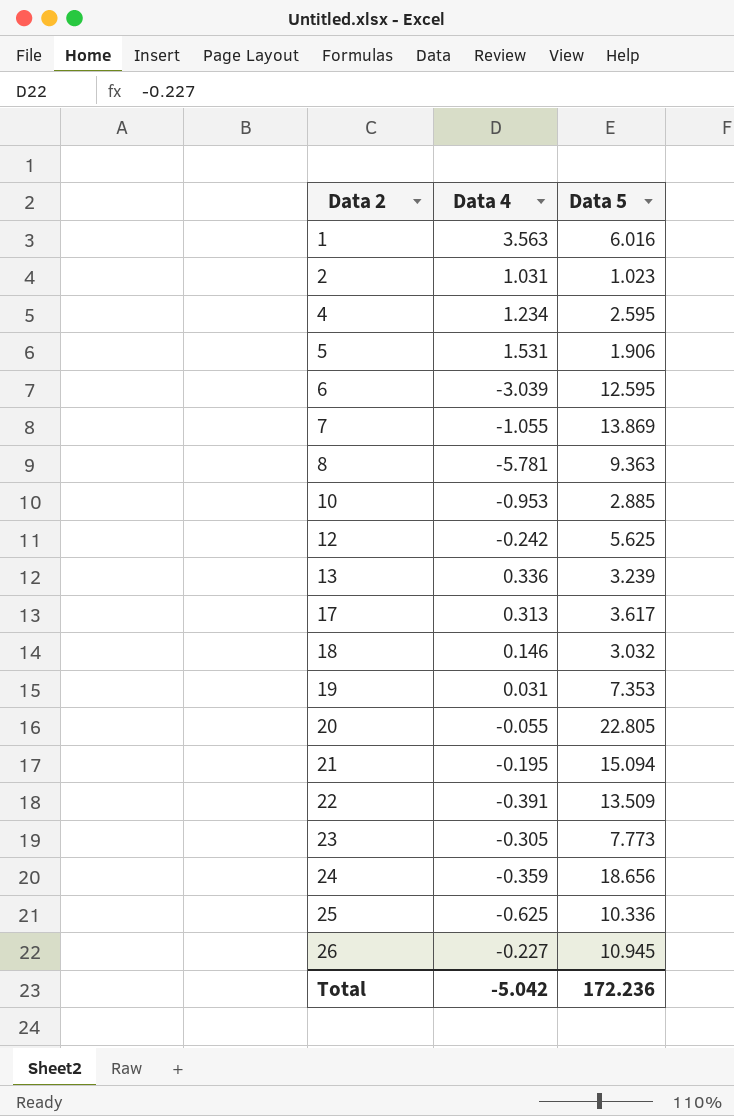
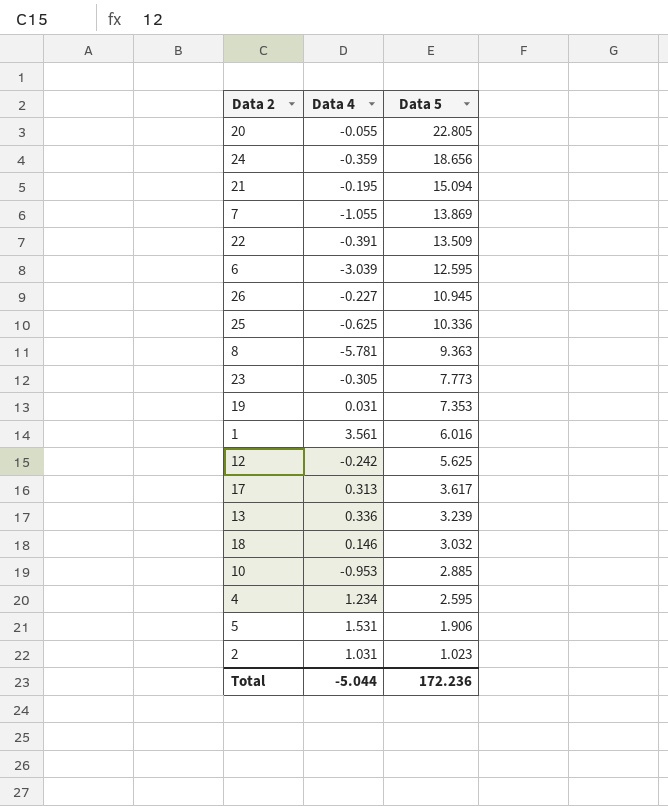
row order: Data 2 ascending -> Data 5 descending
1 | Data 4: 3.563 -> 3.561
Total | Data 4: -5.042 -> -5.044

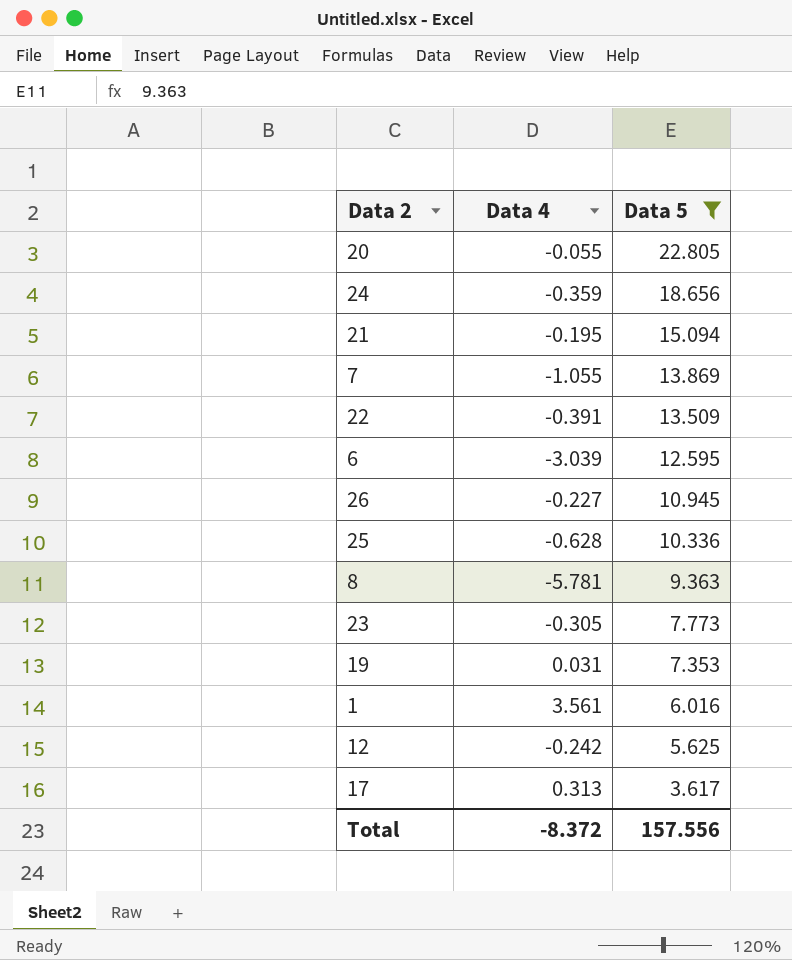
filter: none -> Data 5 >= 3.617
25 | Data 4: -0.625 -> -0.628
Total | Data 4: -5.044 -> -8.372
Total | Data 5: 172.236 -> 157.556

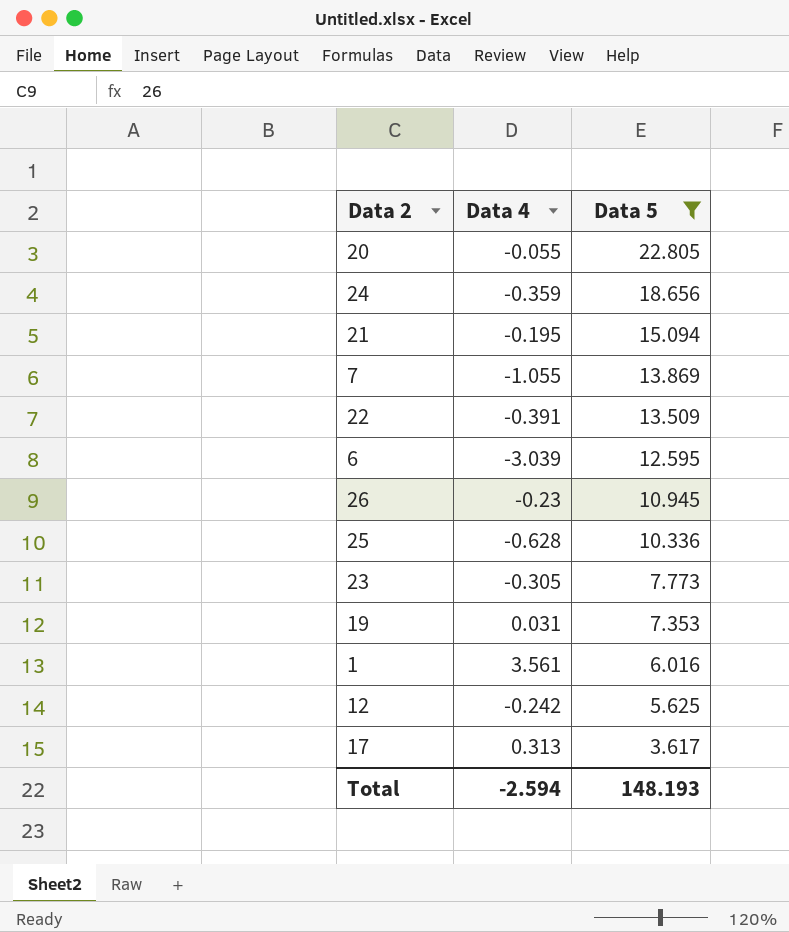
row 8: -5.781 | 9.363 -> none
26 | Data 4: -0.227 -> -0.23
Total | Data 4: -8.372 -> -2.594
Total | Data 5: 157.556 -> 148.193

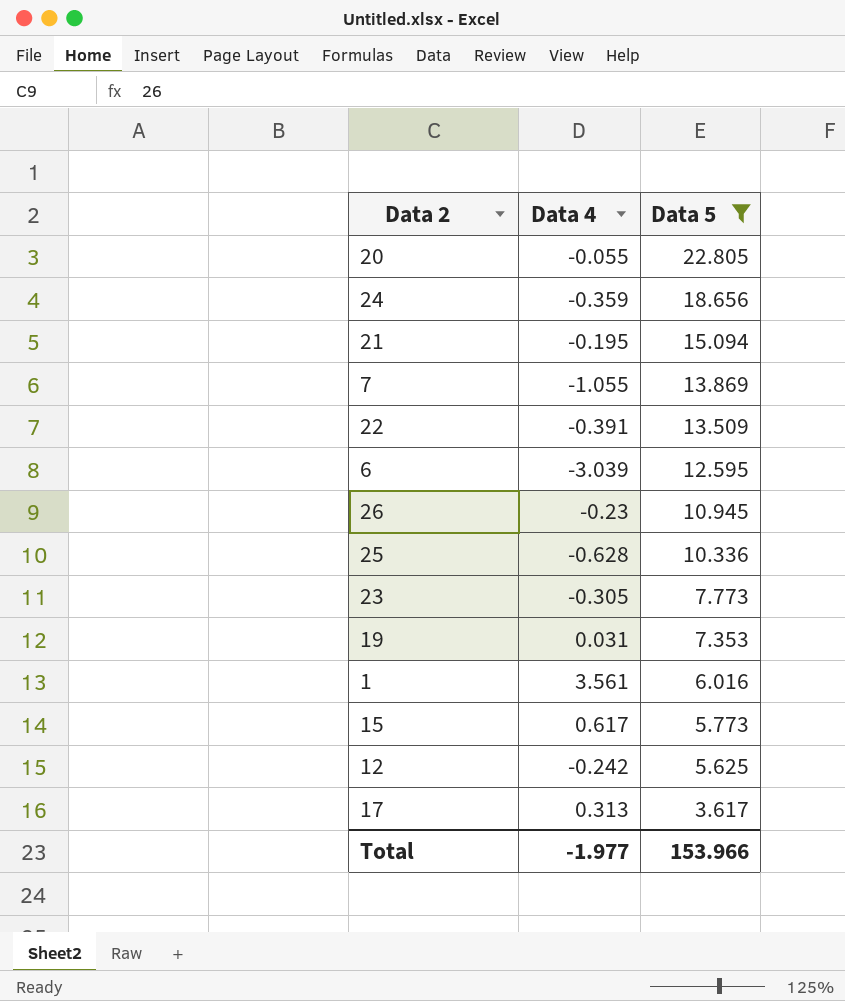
row 15: none -> 0.617 | 5.773
Total | Data 4: -2.594 -> -1.977
Total | Data 5: 148.193 -> 153.966

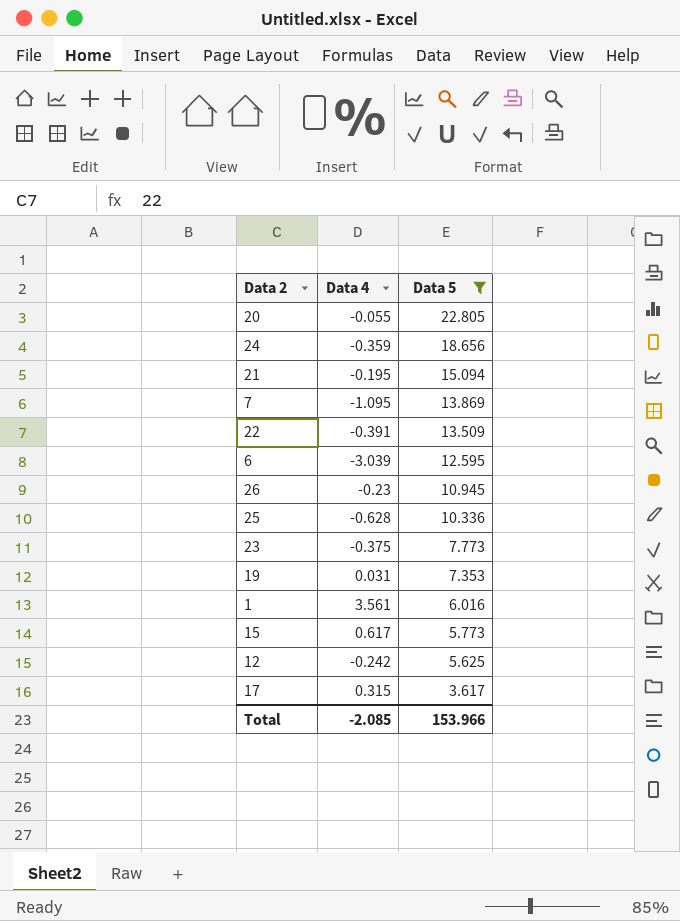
7 | Data 4: -1.055 -> -1.095
23 | Data 4: -0.305 -> -0.375
17 | Data 4: 0.313 -> 0.315
Total | Data 4: -1.977 -> -2.085

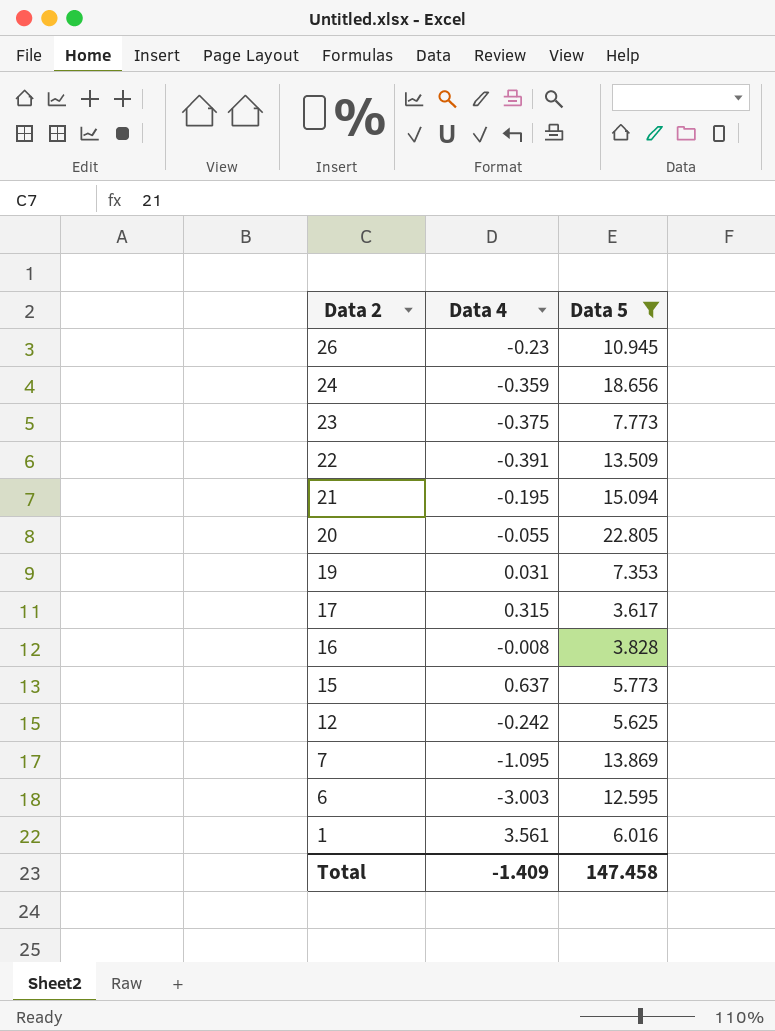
row order: Data 5 descending -> Data 2 descending
row 25: -0.628 | 10.336 -> none
row 16: none -> -0.008 | 3.828
15 | Data 4: 0.617 -> 0.637
6 | Data 4: -3.039 -> -3.003
Total | Data 4: -2.085 -> -1.409
Total | Data 5: 153.966 -> 147.458

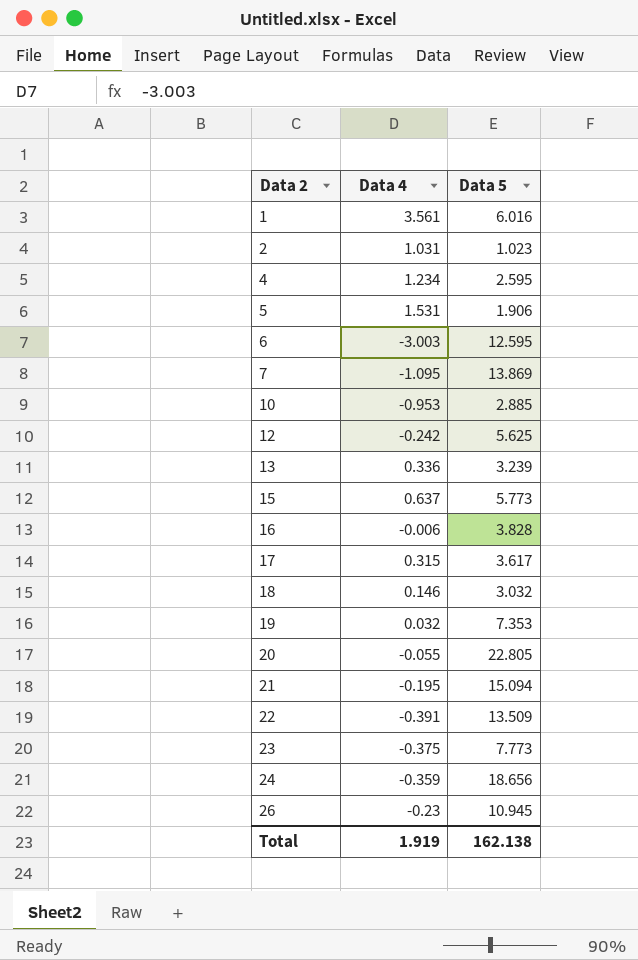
filter: Data 5 >= 3.617 -> none
row order: Data 2 descending -> Data 2 ascending
16 | Data 4: -0.008 -> -0.006
19 | Data 4: 0.031 -> 0.032
Total | Data 4: -1.409 -> 1.919
Total | Data 5: 147.458 -> 162.138

